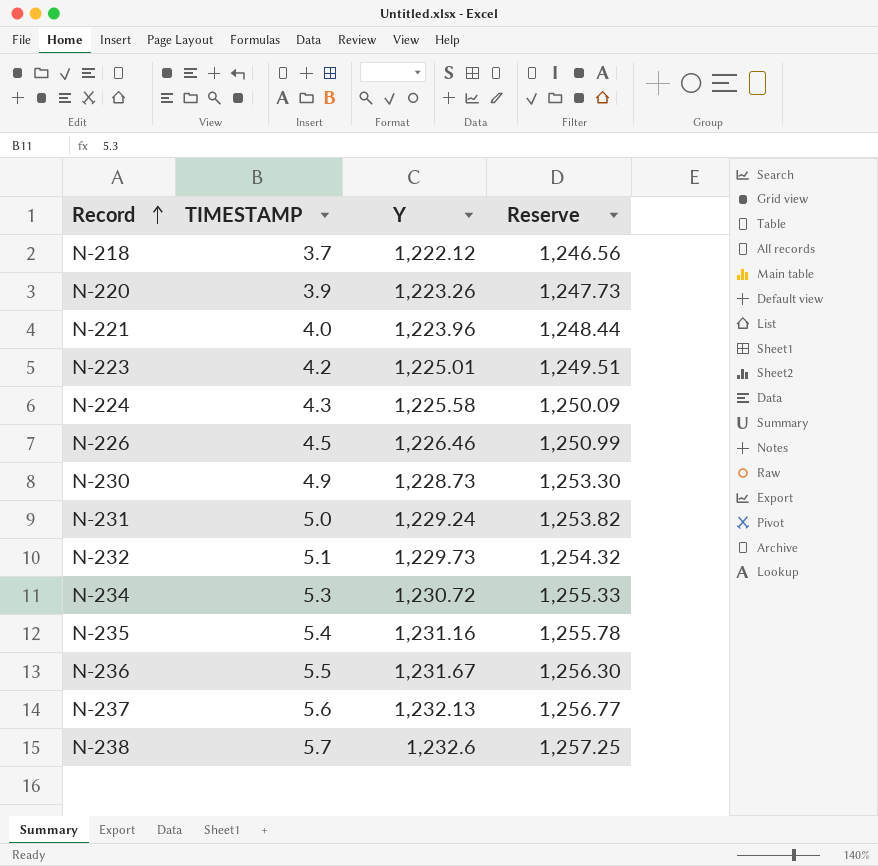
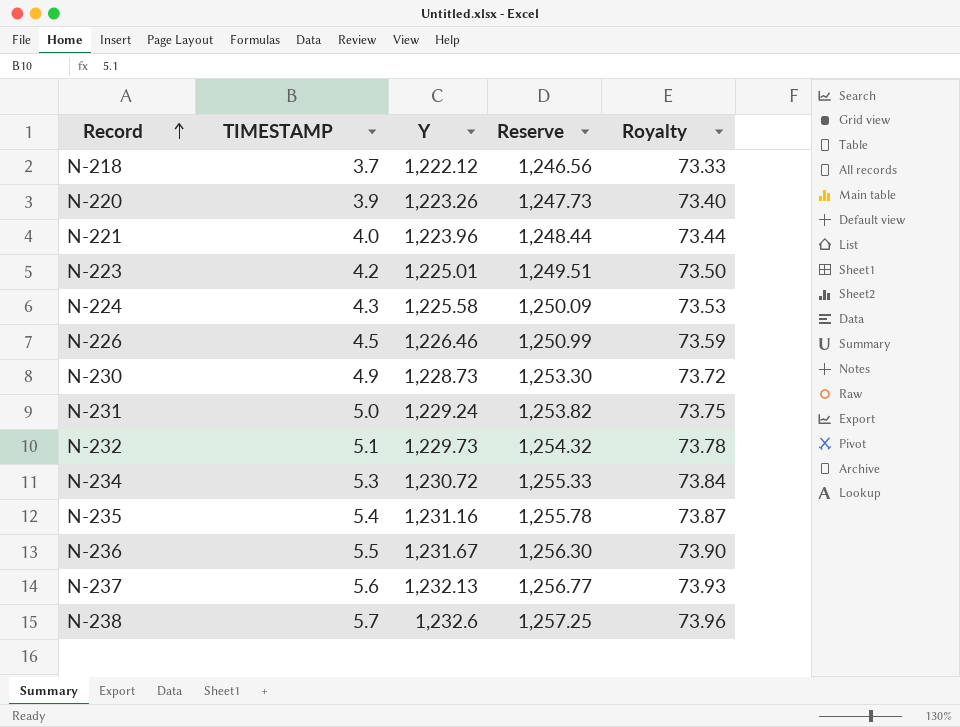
column Royalty | formula: none -> [Y] * 0.06

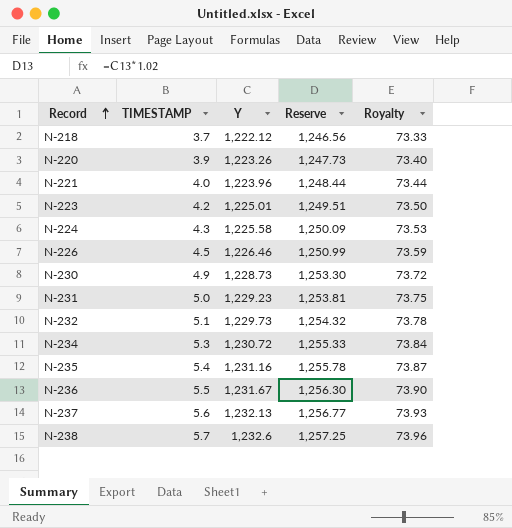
N-231 | Y: 1,229.24 -> 1,229.23
N-231 | Reserve: 1,253.82 -> 1,253.81

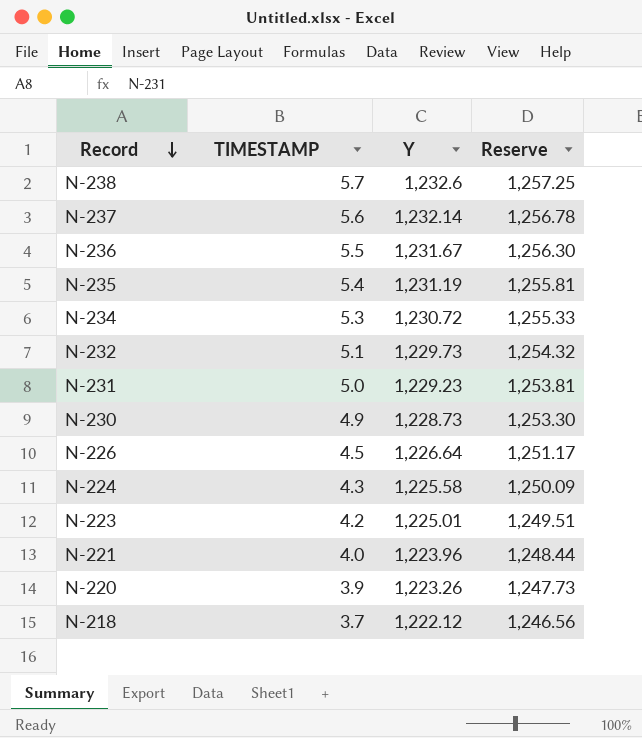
row order: Record ascending -> Record descending
column Royalty | formula: [Y] * 0.06 -> none
N-237 | Y: 1,232.13 -> 1,232.14
N-237 | Reserve: 1,256.77 -> 1,256.78
N-235 | Y: 1,231.16 -> 1,231.19
N-235 | Reserve: 1,255.78 -> 1,255.81
N-226 | Y: 1,226.46 -> 1,226.64
N-226 | Reserve: 1,250.99 -> 1,251.17

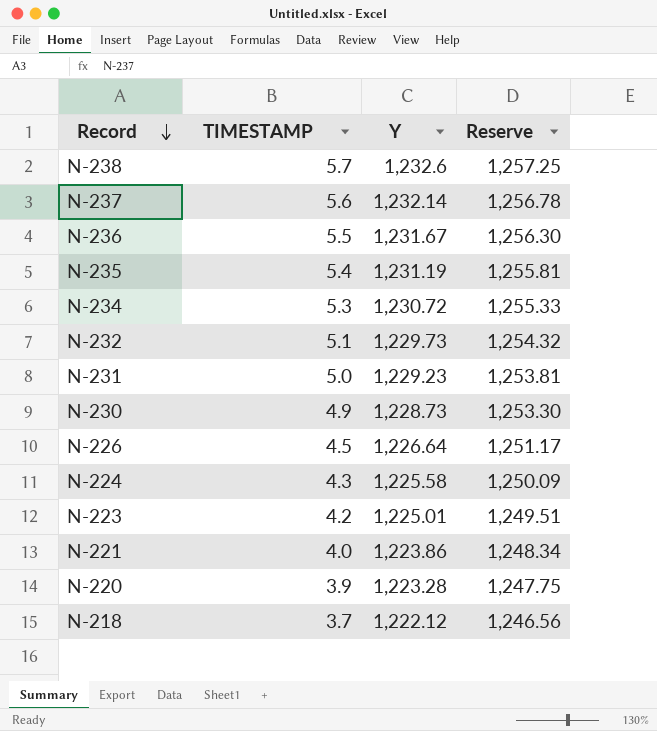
N-221 | Y: 1,223.96 -> 1,223.86
N-221 | Reserve: 1,248.44 -> 1,248.34
N-220 | Y: 1,223.26 -> 1,223.28
N-220 | Reserve: 1,247.73 -> 1,247.75

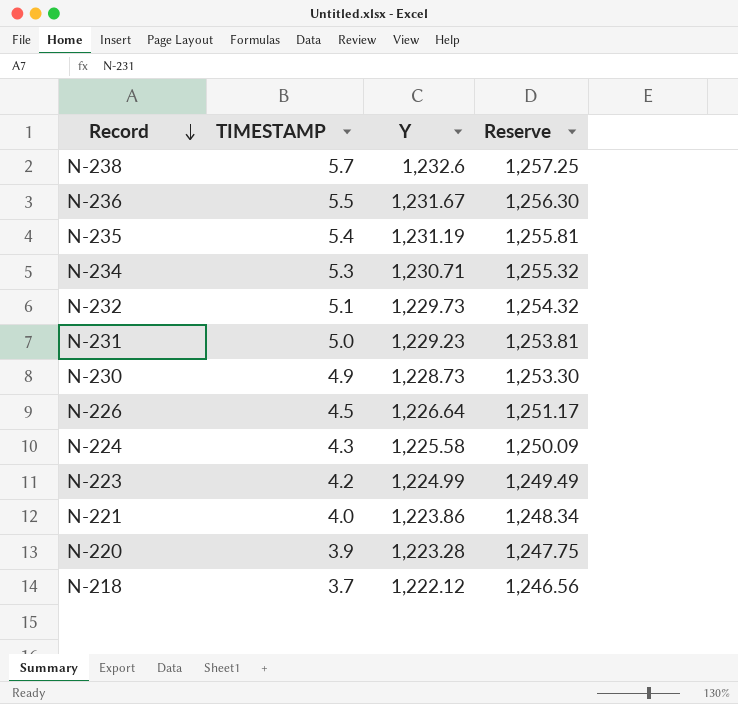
row N-237: 5.6 | 1,232.14 | 1,256.78 -> none
N-234 | Y: 1,230.72 -> 1,230.71
N-234 | Reserve: 1,255.33 -> 1,255.32
N-223 | Y: 1,225.01 -> 1,224.99
N-223 | Reserve: 1,249.51 -> 1,249.49

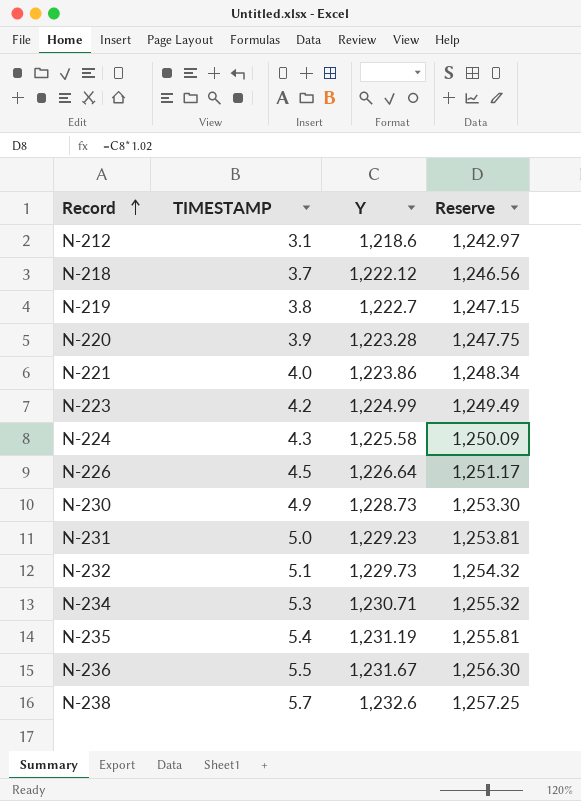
row order: Record descending -> Record ascending
row N-212: none -> 3.1 | 1,218.6 | 1,242.97
row N-219: none -> 3.8 | 1,222.7 | 1,247.15

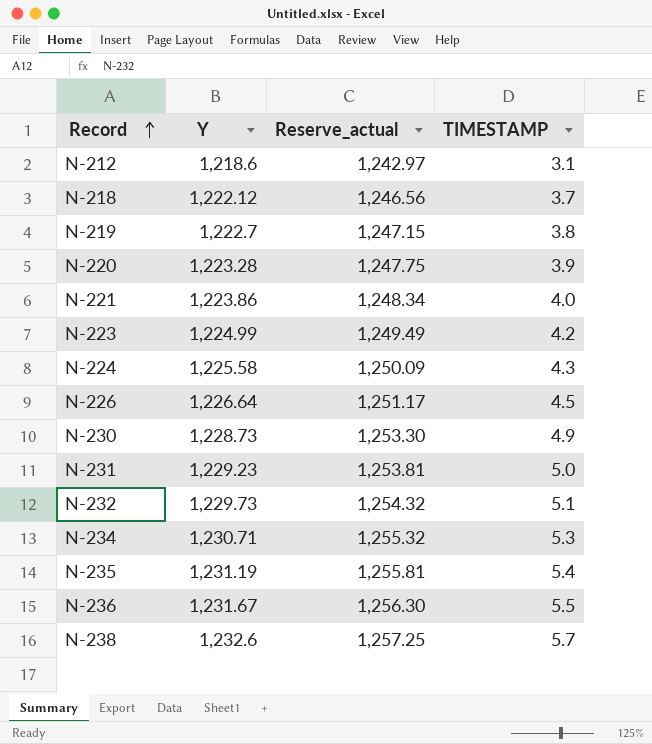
column name: Reserve -> Reserve_actual
column TIMESTAMP | position: 2 -> 4

